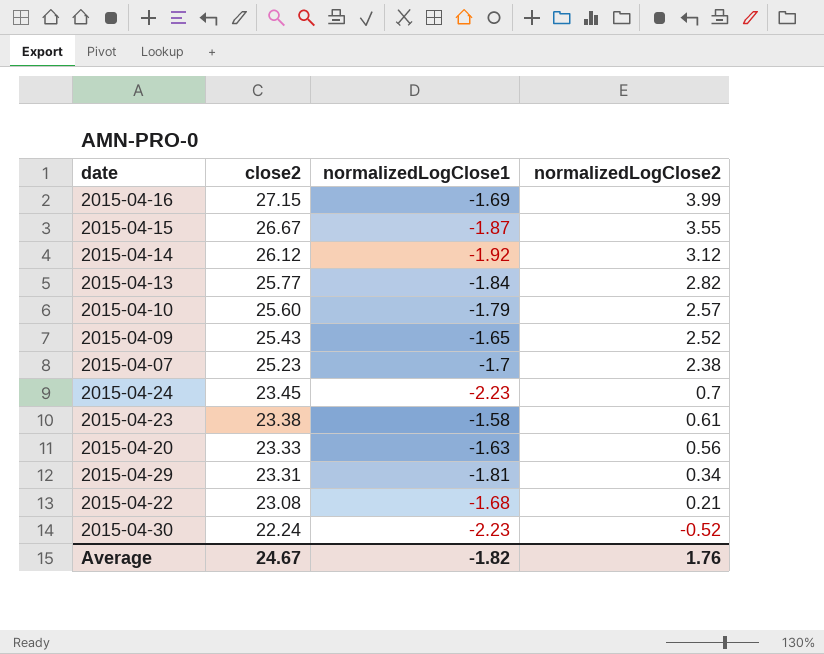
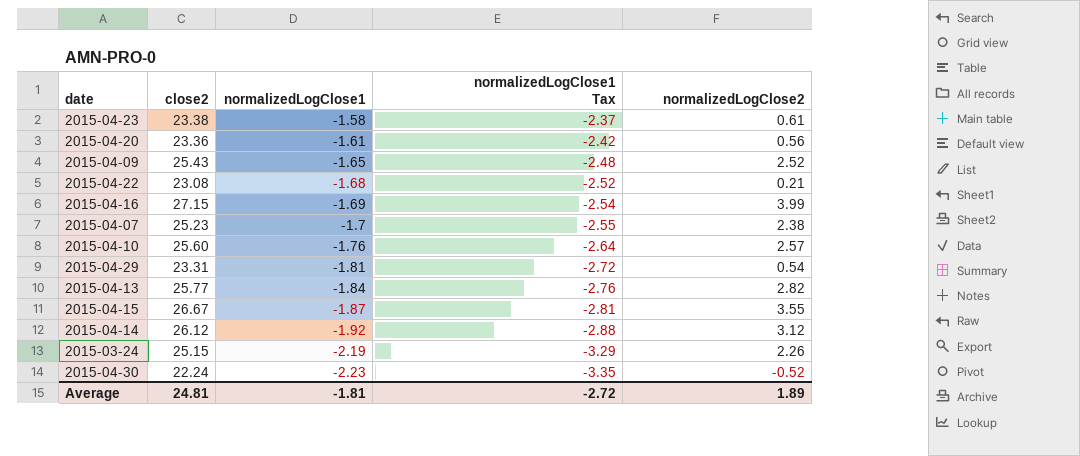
row order: close2 descending -> normalizedLogClose1 descending
column normalizedLogClose1 Tax | formula: none -> [normalizedLogClose1] * 1.5
row 2015-04-24: 23.45 | -2.23 | 0.7 -> none
2015-04-20 | close2: 23.33 -> 23.36
2015-04-20 | normalizedLogClose1: -1.63 -> -1.61
2015-04-10 | normalizedLogClose1: -1.79 -> -1.76
2015-04-29 | normalizedLogClose2: 0.34 -> 0.54
row 2015-03-24: none -> 25.15 | -2.19 | -3.29 | 2.26
Average | close2: 24.67 -> 24.81
Average | normalizedLogClose1: -1.82 -> -1.81
Average | normalizedLogClose2: 1.76 -> 1.89

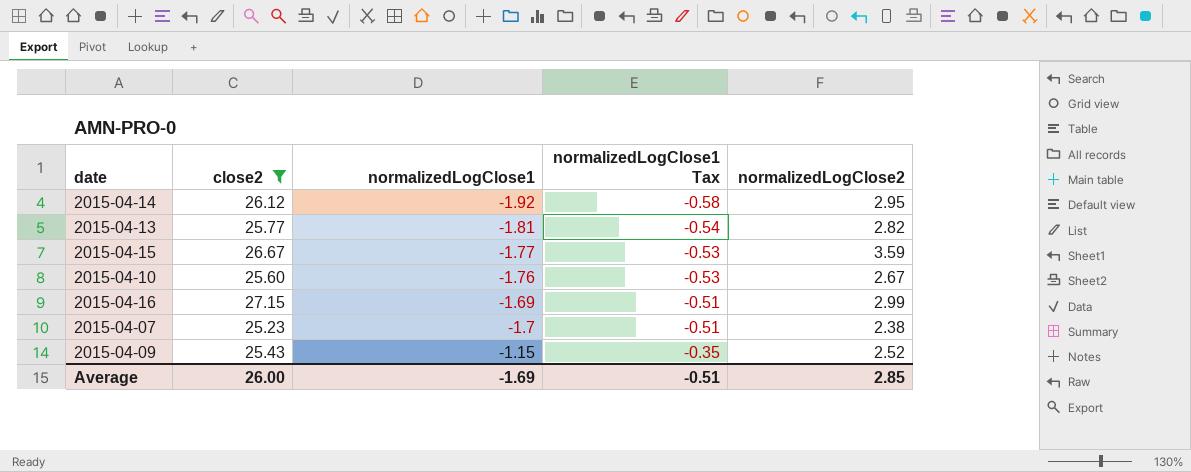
filter: none -> close2 >= 25.23
row order: normalizedLogClose1 descending -> normalizedLogClose1 Tax ascending
column normalizedLogClose1 Tax | formula: [normalizedLogClose1] * 1.5 -> [normalizedLogClose1] * 0.3
2015-04-14 | normalizedLogClose2: 3.12 -> 2.95
2015-04-13 | normalizedLogClose1: -1.84 -> -1.81
2015-04-15 | normalizedLogClose1: -1.87 -> -1.77
2015-04-15 | normalizedLogClose2: 3.55 -> 3.59
2015-04-10 | normalizedLogClose2: 2.57 -> 2.67
2015-04-16 | normalizedLogClose2: 3.99 -> 2.99
2015-04-09 | normalizedLogClose1: -1.65 -> -1.15
Average | close2: 24.81 -> 26.00
Average | normalizedLogClose1: -1.81 -> -1.69
Average | normalizedLogClose1 Tax: -2.72 -> -0.51
Average | normalizedLogClose2: 1.89 -> 2.85

